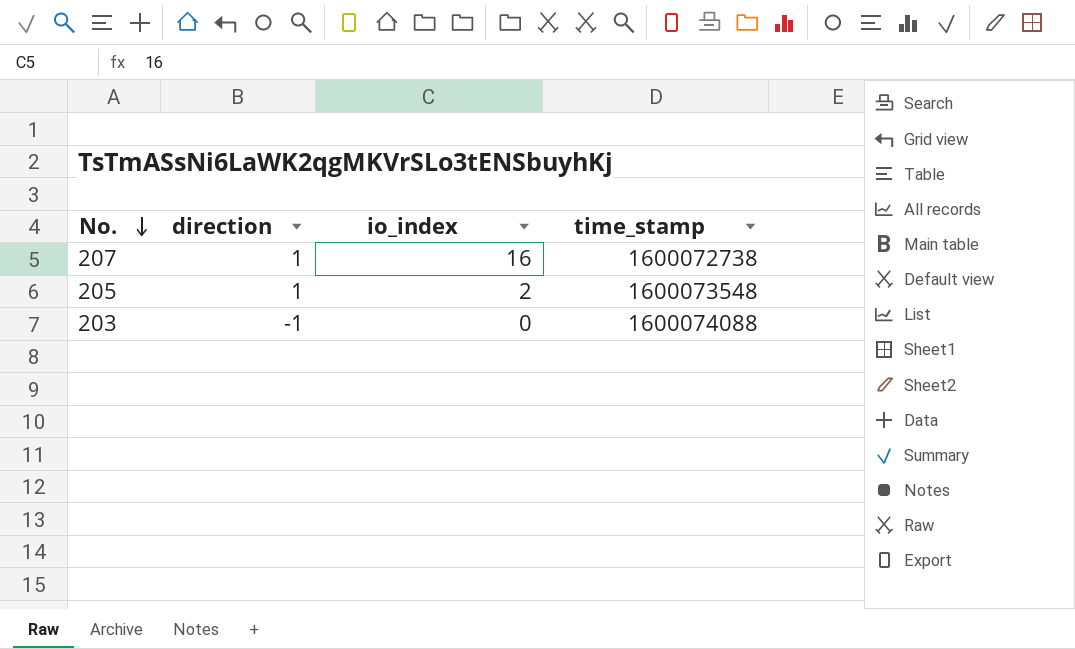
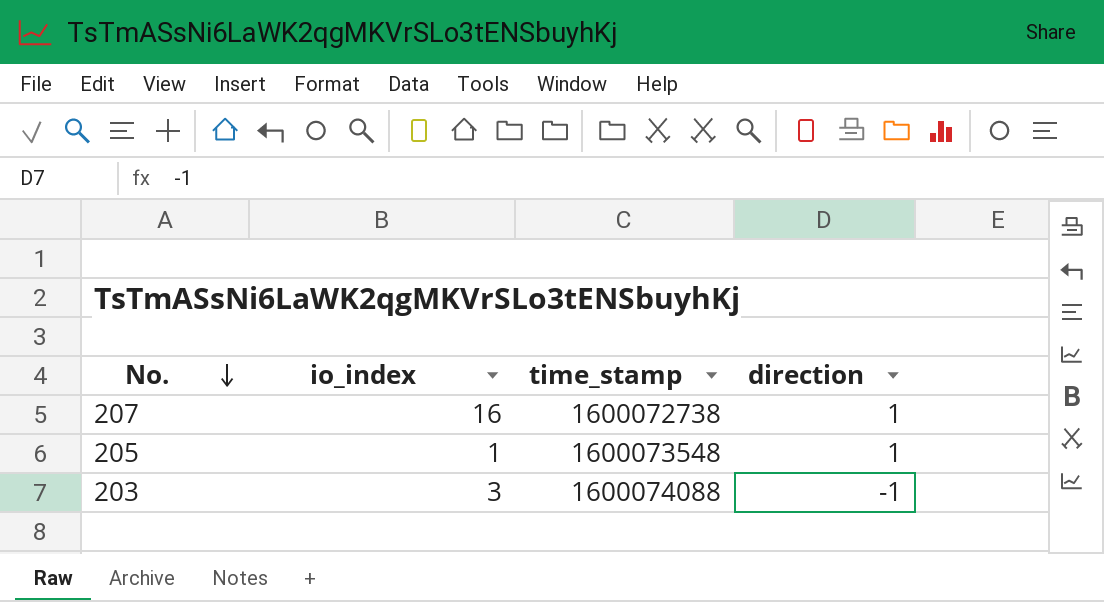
column direction | position: 2 -> 4
205 | io_index: 2 -> 1
203 | io_index: 0 -> 3

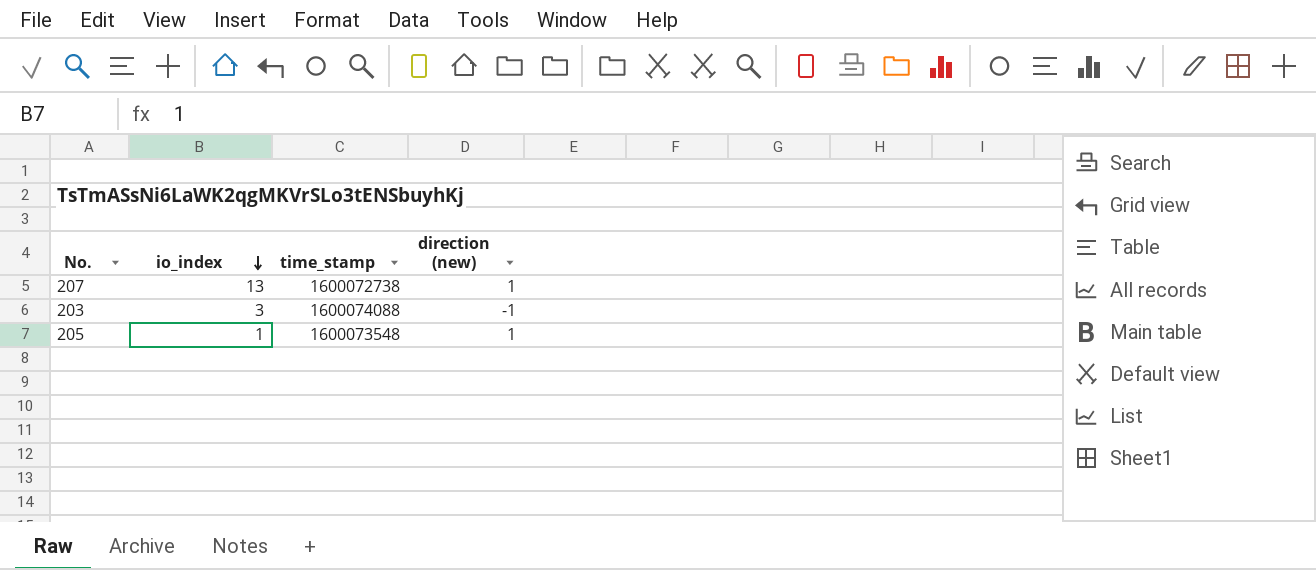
row order: No. descending -> io_index descending
column name: direction -> direction (new)
207 | io_index: 16 -> 13

